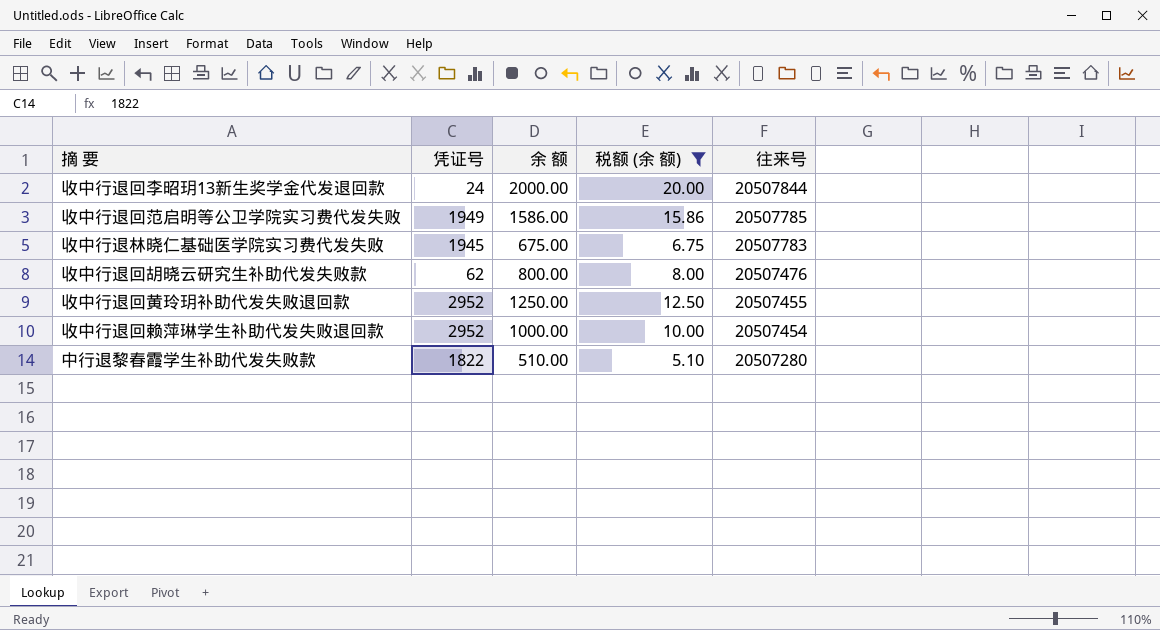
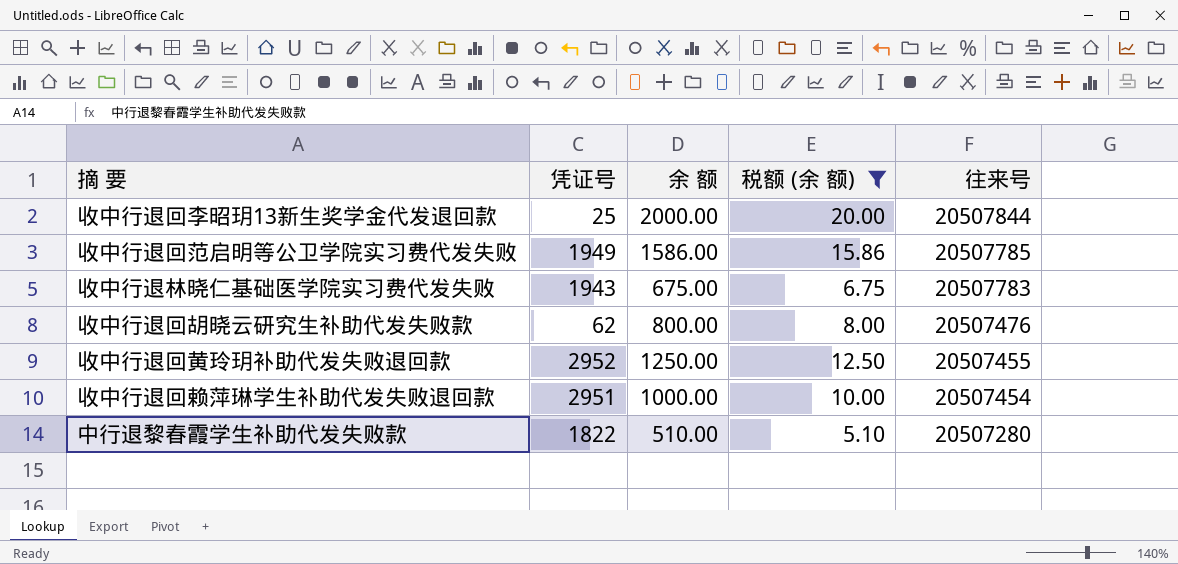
收中行退回李昭玥13新生奖学金代发退回款 | 凭证号: 24 -> 25
收中行退林晓仁基础医学院实习费代发失败 | 凭证号: 1945 -> 1943
收中行退回赖萍琳学生补助代发失败退回款 | 凭证号: 2952 -> 2951

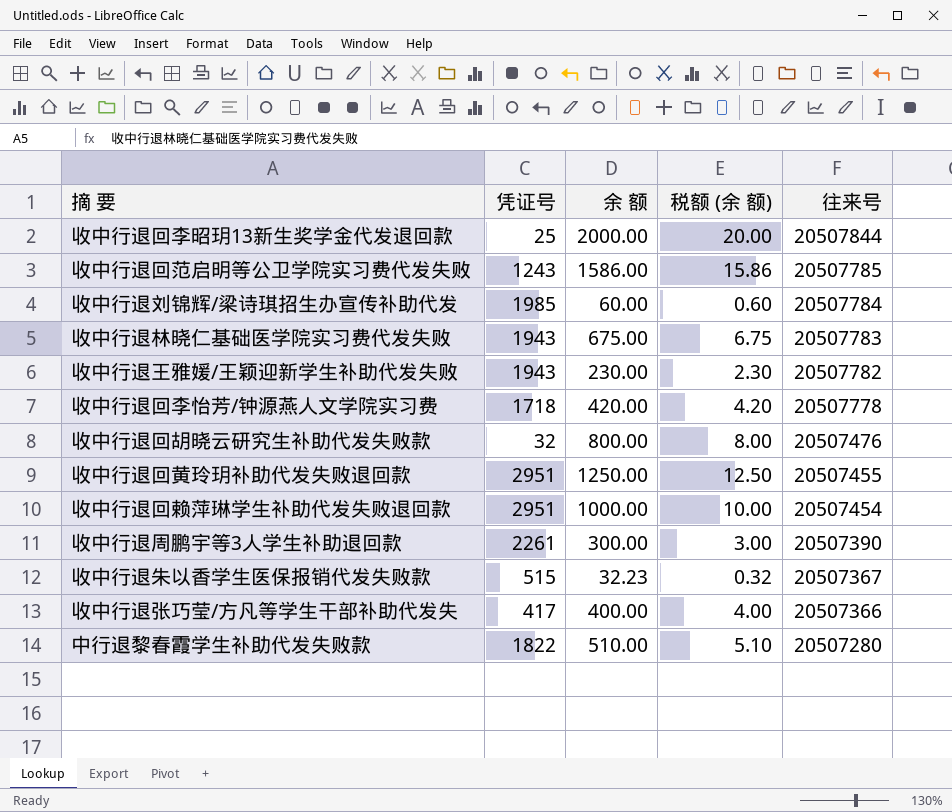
filter: 税额 (余 额) >= 5.10 -> none
收中行退回范启明等公卫学院实习费代发失败 | 凭证号: 1949 -> 1243
收中行退回胡晓云研究生补助代发失败款 | 凭证号: 62 -> 32
收中行退回黄玲玥补助代发失败退回款 | 凭证号: 2952 -> 2951

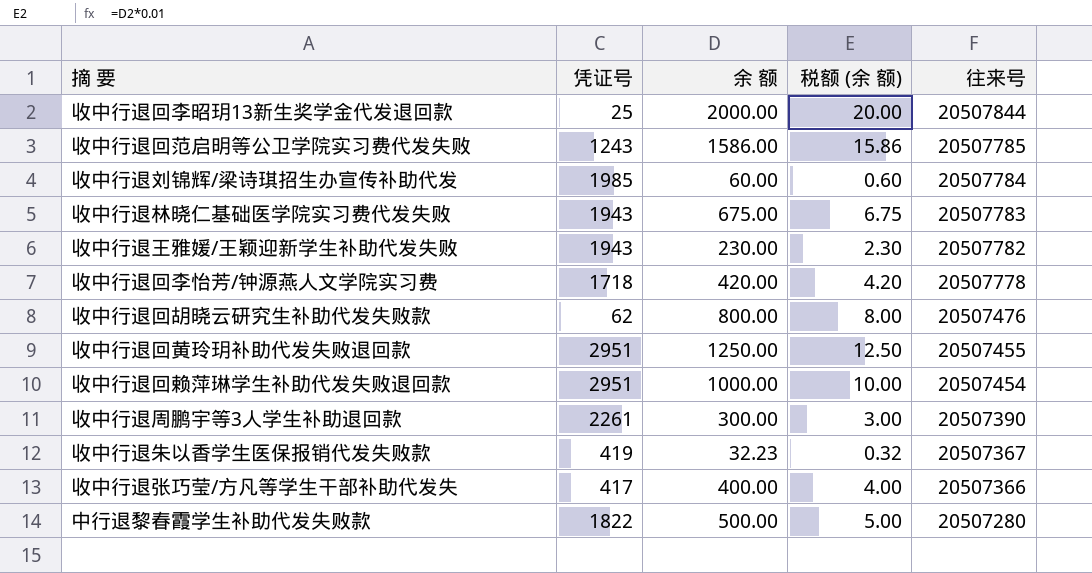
收中行退回胡晓云研究生补助代发失败款 | 凭证号: 32 -> 62
收中行退朱以香学生医保报销代发失败款 | 凭证号: 515 -> 419
中行退黎春霞学生补助代发失败款 | 余 额: 510.00 -> 500.00
中行退黎春霞学生补助代发失败款 | 税额 (余 额): 5.10 -> 5.00

